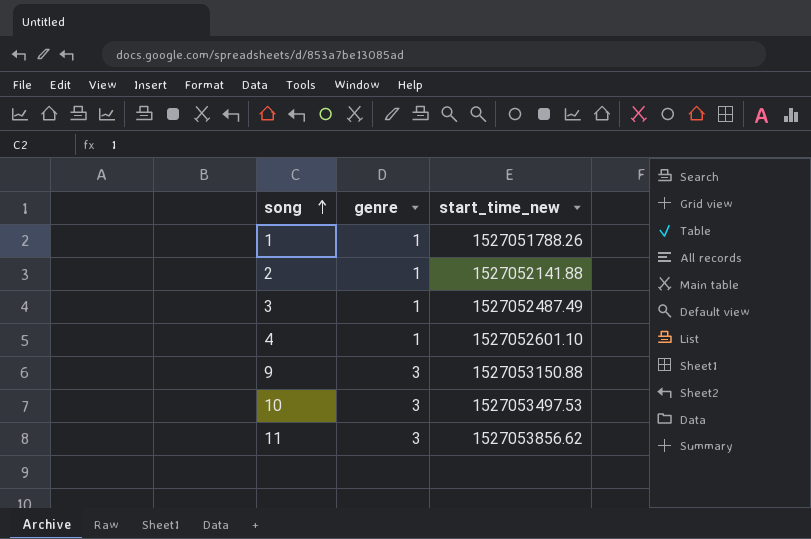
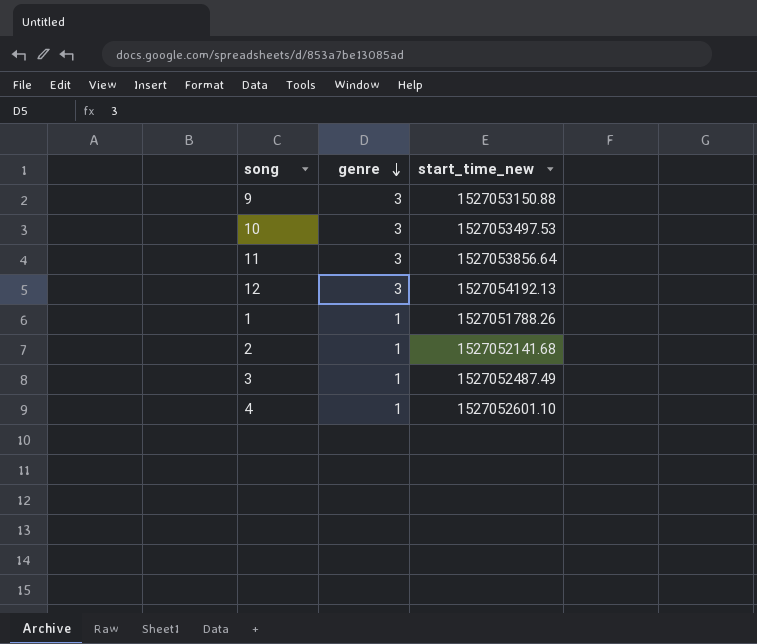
row order: song ascending -> genre descending
11 | start_time_new: 1527053856.62 -> 1527053856.64
row 12: none -> 3 | 1527054192.13
2 | start_time_new: 1527052141.88 -> 1527052141.68

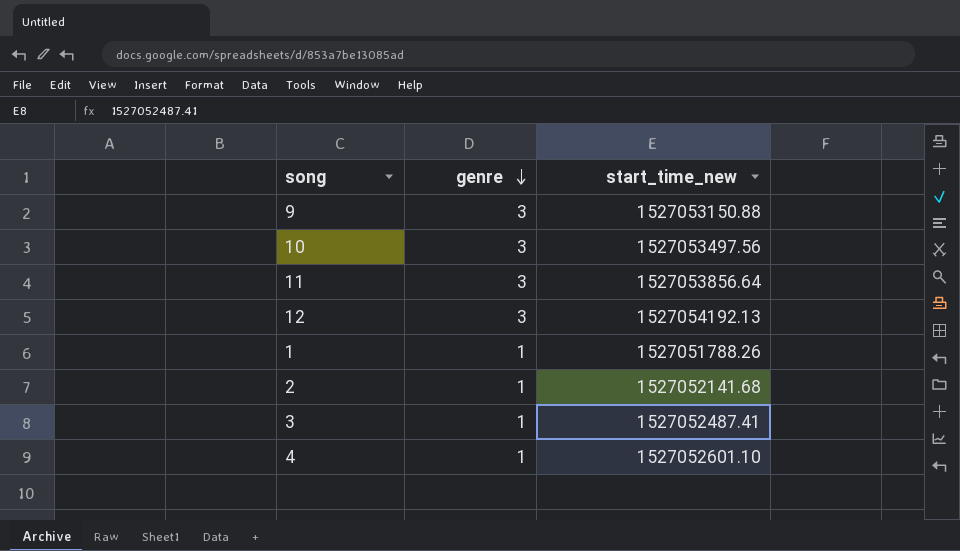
10 | start_time_new: 1527053497.53 -> 1527053497.56
3 | start_time_new: 1527052487.49 -> 1527052487.41

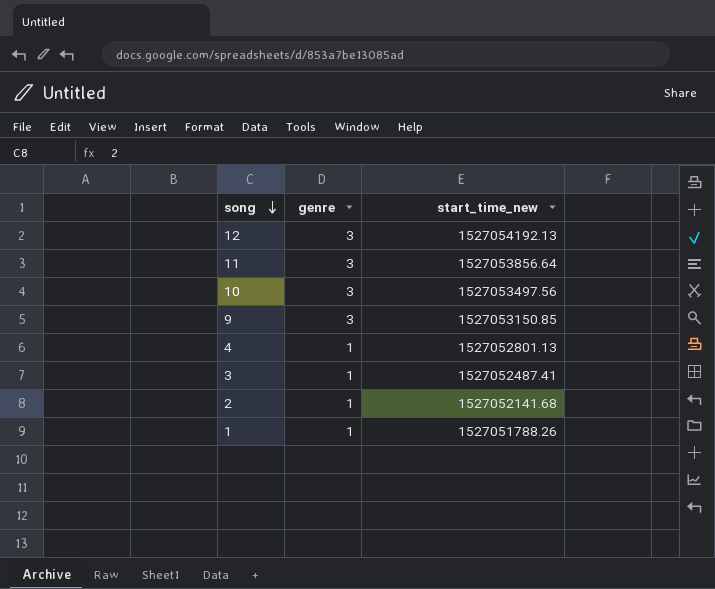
row order: genre descending -> song descending
9 | start_time_new: 1527053150.88 -> 1527053150.85
4 | start_time_new: 1527052601.10 -> 1527052801.13

